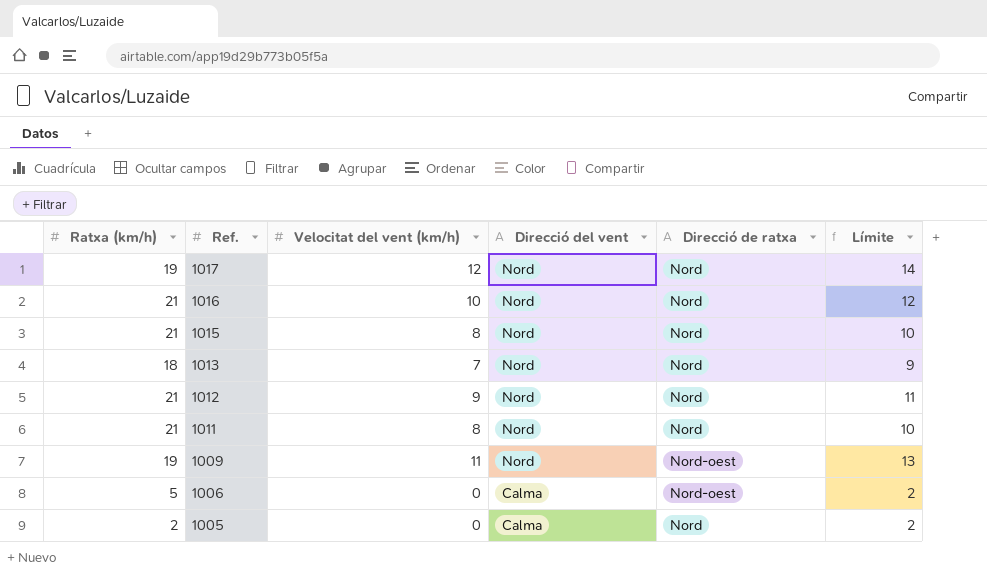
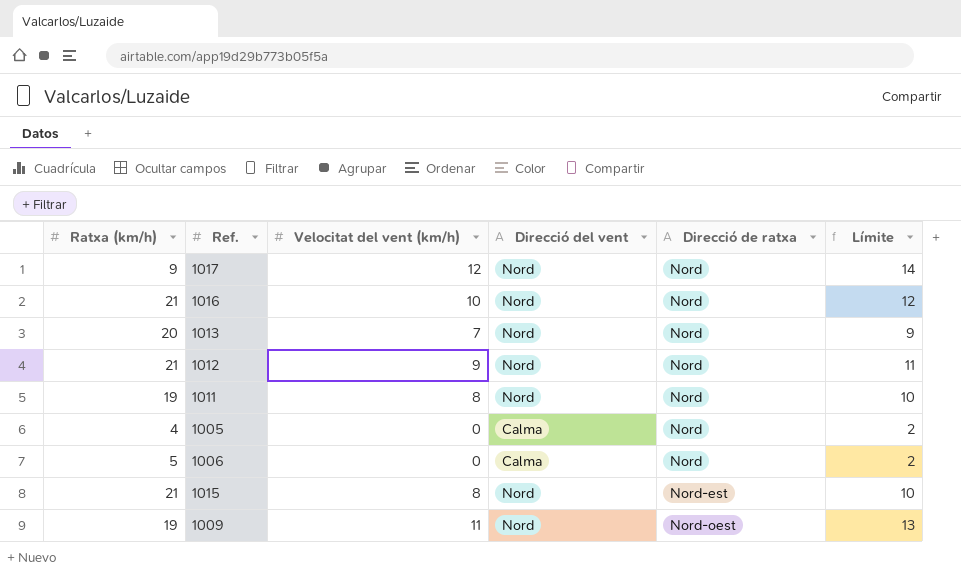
row order: Ref. descending -> Direcció de ratxa ascending
1017 | Ratxa (km/h): 19 -> 9
1013 | Ratxa (km/h): 18 -> 20
1011 | Ratxa (km/h): 21 -> 19
1005 | Ratxa (km/h): 2 -> 4
1006 | Direcció de ratxa: Nord-oest -> Nord
1015 | Direcció de ratxa: Nord -> Nord-est

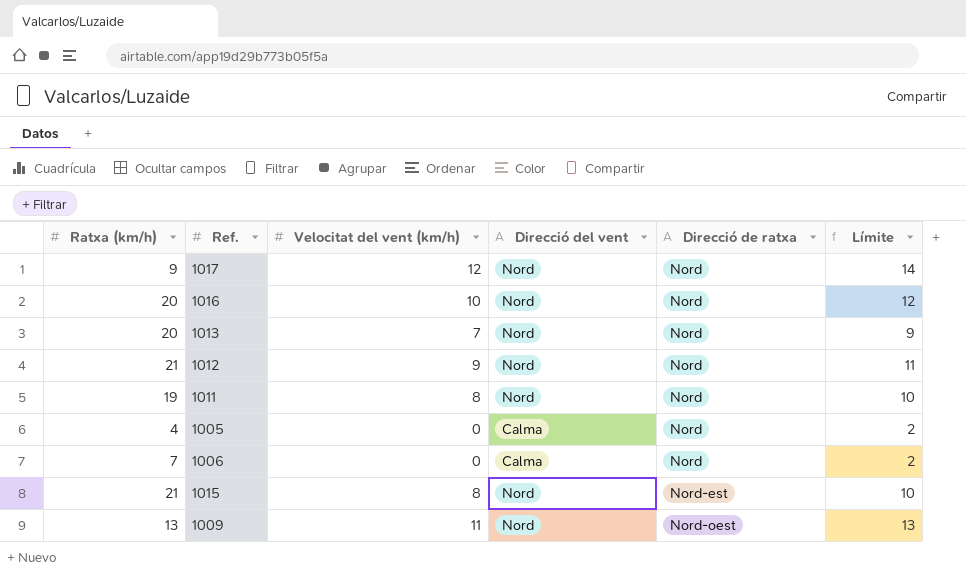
1016 | Ratxa (km/h): 21 -> 20
1006 | Ratxa (km/h): 5 -> 7
1009 | Ratxa (km/h): 19 -> 13

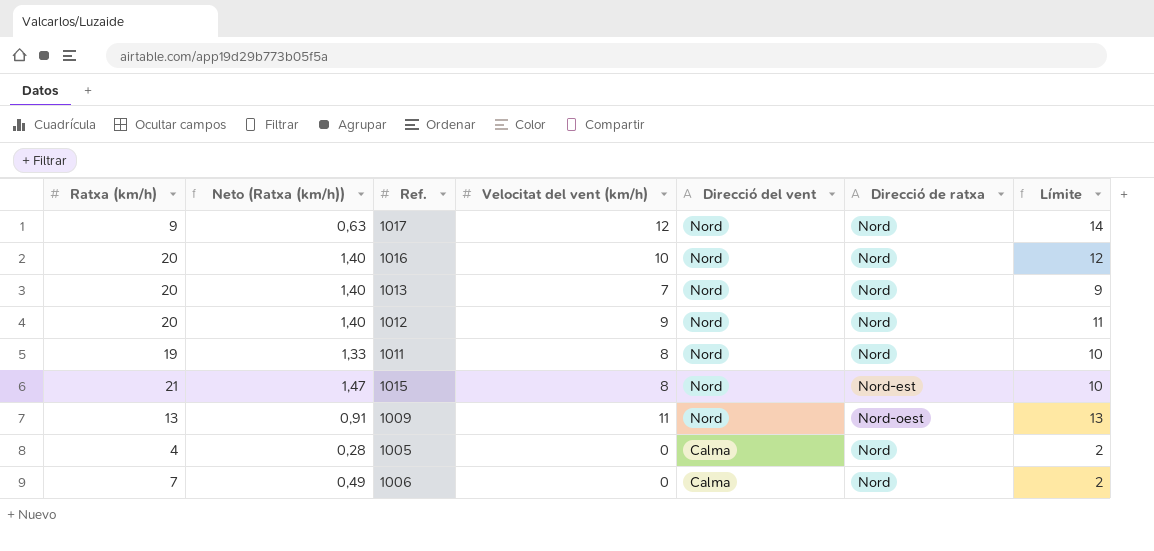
row order: Direcció de ratxa ascending -> Direcció del vent descending
column Neto (Ratxa (km/h)) | formula: none -> [Ratxa (km/h)] * 0,07
1012 | Ratxa (km/h): 21 -> 20

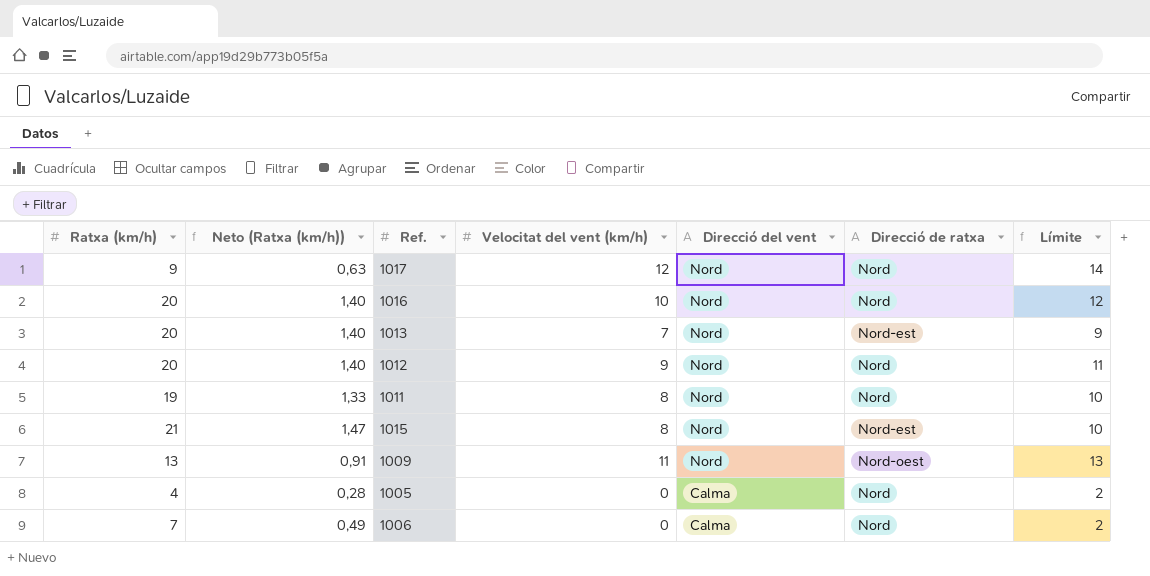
1013 | Direcció de ratxa: Nord -> Nord-est

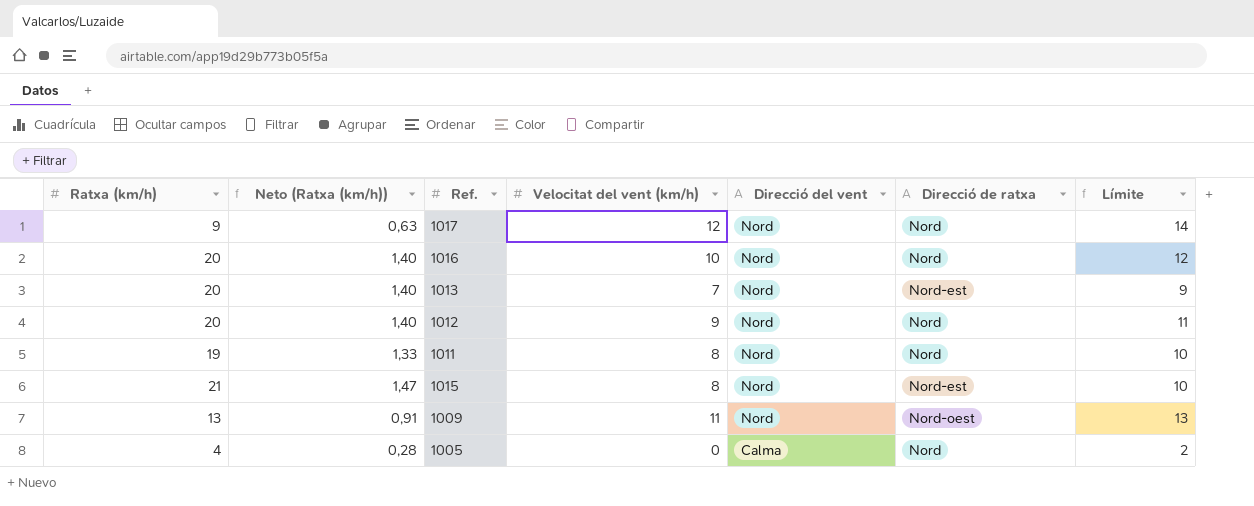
row 1006: 7 | 0,49 | 0 | Calma | Nord | 2 -> none

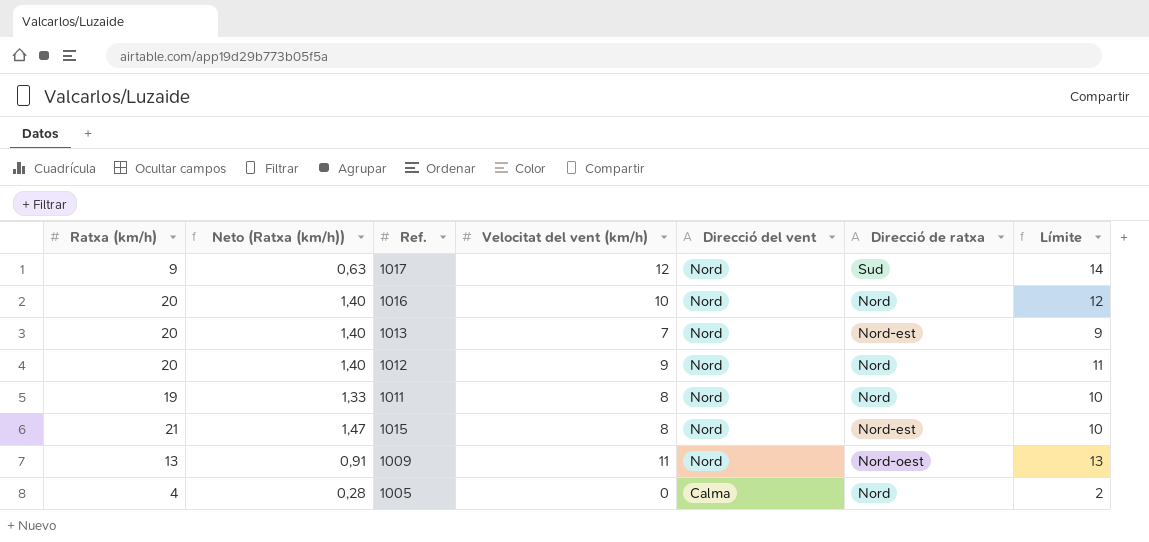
1017 | Direcció de ratxa: Nord -> Sud

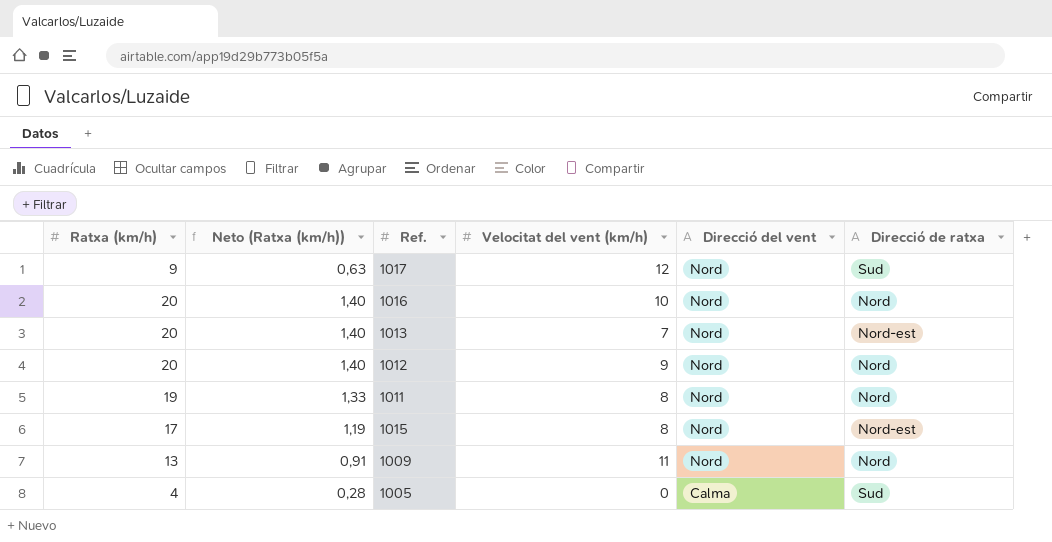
column Límite | formula: [Velocitat del vent (km/h)] + 2 -> none
1015 | Ratxa (km/h): 21 -> 17
1015 | Neto (Ratxa (km/h)): 1,47 -> 1,19
1009 | Direcció de ratxa: Nord-oest -> Nord
1005 | Direcció de ratxa: Nord -> Sud

